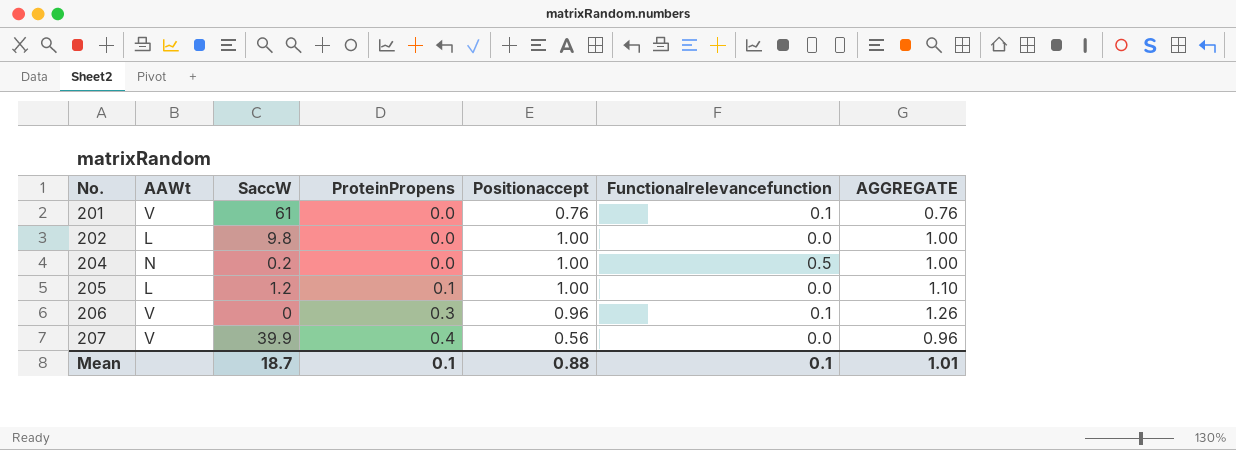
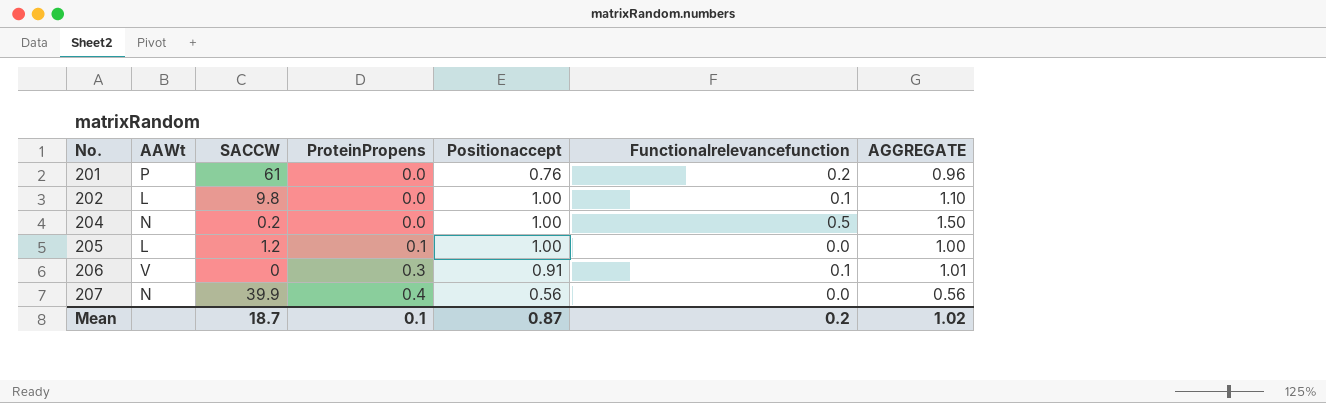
column name: SaccW -> SACCW
column AGGREGATE | formula: [ProteinPropens] + [Positionaccept] -> [Positionaccept] + [Functionalrelevancefunction]
201 | AAWt: V -> P
201 | Functionalrelevancefunction: 0.1 -> 0.2
202 | Functionalrelevancefunction: 0.0 -> 0.1
206 | Positionaccept: 0.96 -> 0.91
207 | AAWt: V -> N
Mean | Positionaccept: 0.88 -> 0.87
Mean | Functionalrelevancefunction: 0.1 -> 0.2
Mean | AGGREGATE: 1.01 -> 1.02

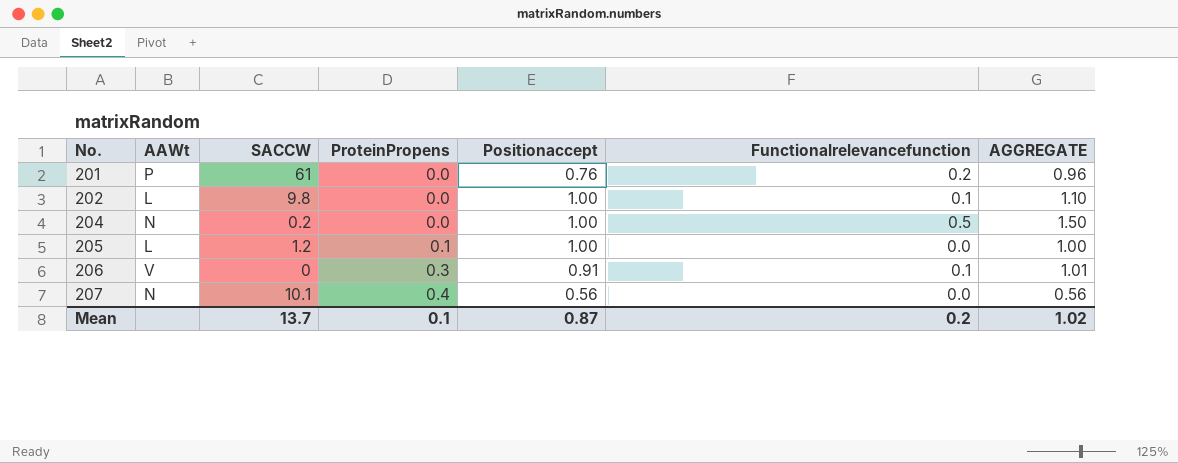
207 | SACCW: 39.9 -> 10.1
Mean | SACCW: 18.7 -> 13.7

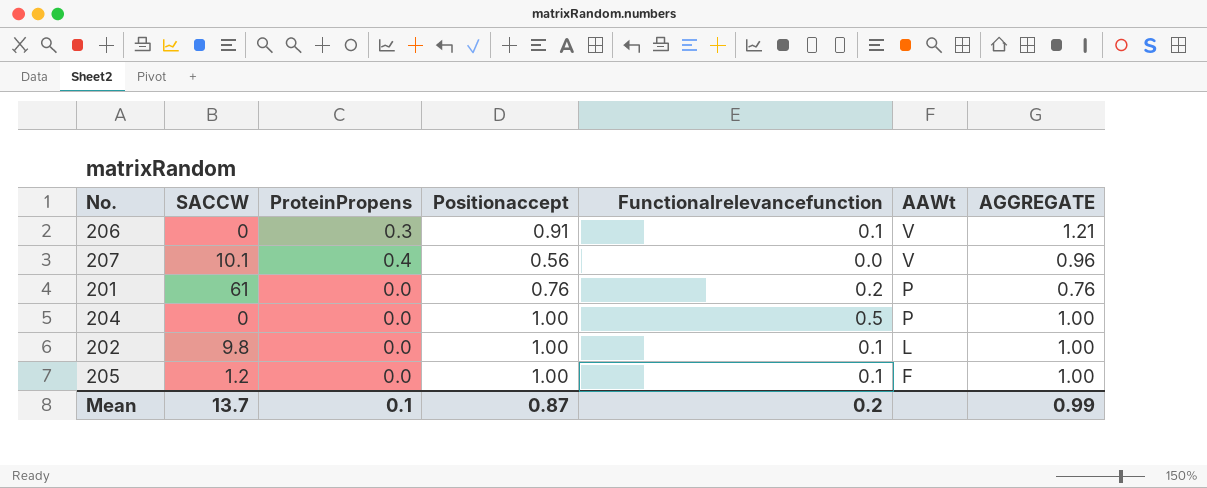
row order: No. ascending -> AAWt descending
column AAWt | position: 2 -> 6
column AGGREGATE | formula: [Positionaccept] + [Functionalrelevancefunction] -> [ProteinPropens] + [Positionaccept]
207 | AAWt: N -> V
204 | SACCW: 0.2 -> 0
204 | AAWt: N -> P
205 | ProteinPropens: 0.1 -> 0.0
205 | Functionalrelevancefunction: 0.0 -> 0.1
205 | AAWt: L -> F
Mean | AGGREGATE: 1.02 -> 0.99

